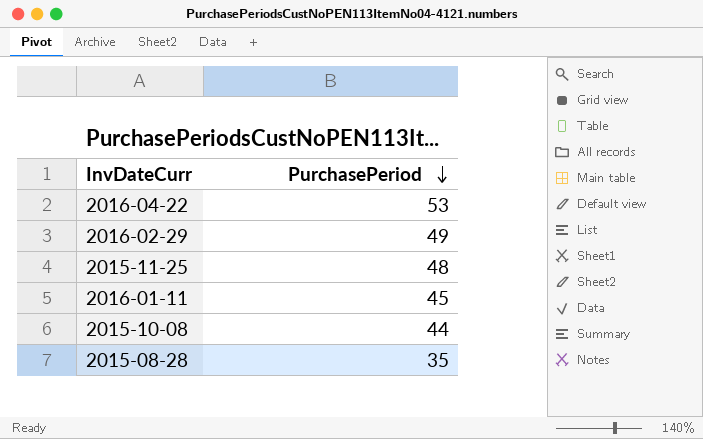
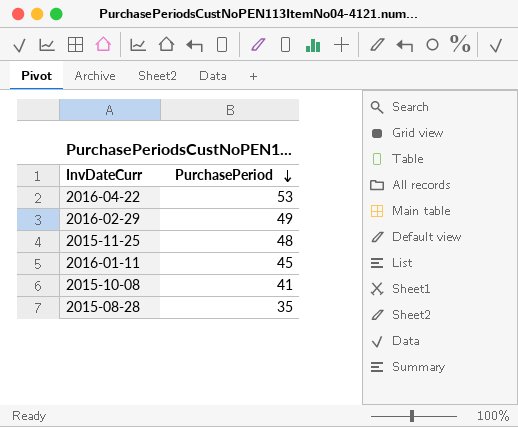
2015-10-08 | PurchasePeriod: 44 -> 41

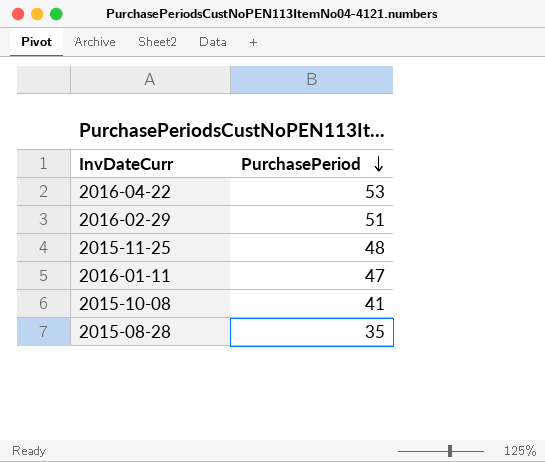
2016-02-29 | PurchasePeriod: 49 -> 51
2016-01-11 | PurchasePeriod: 45 -> 47

